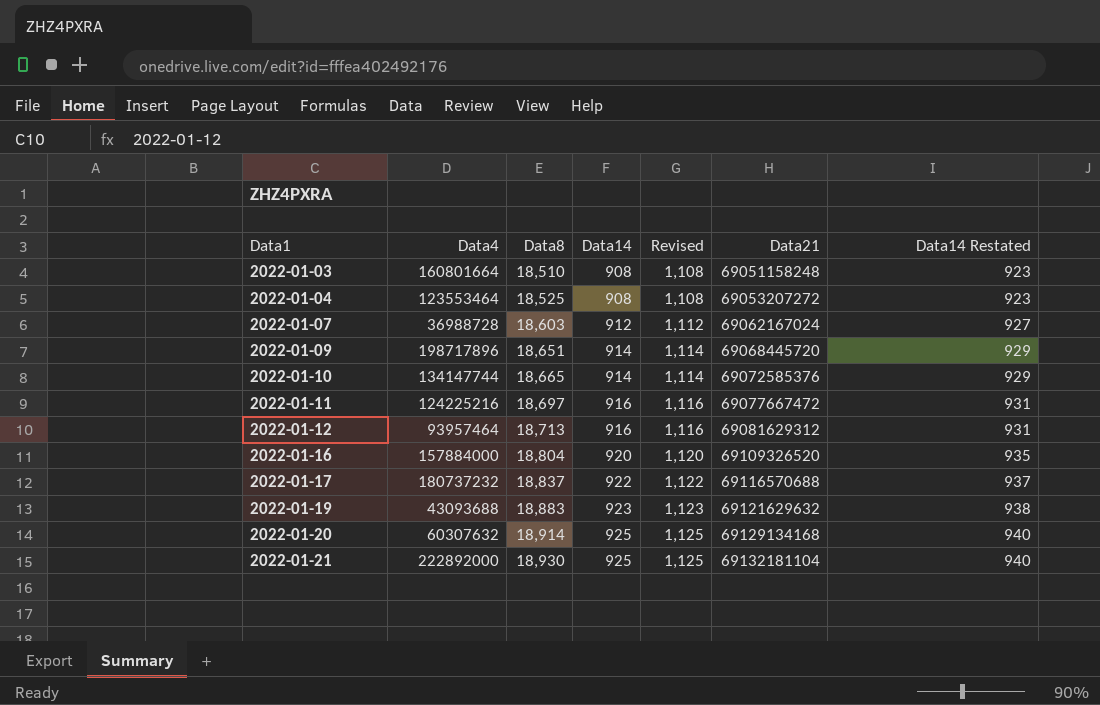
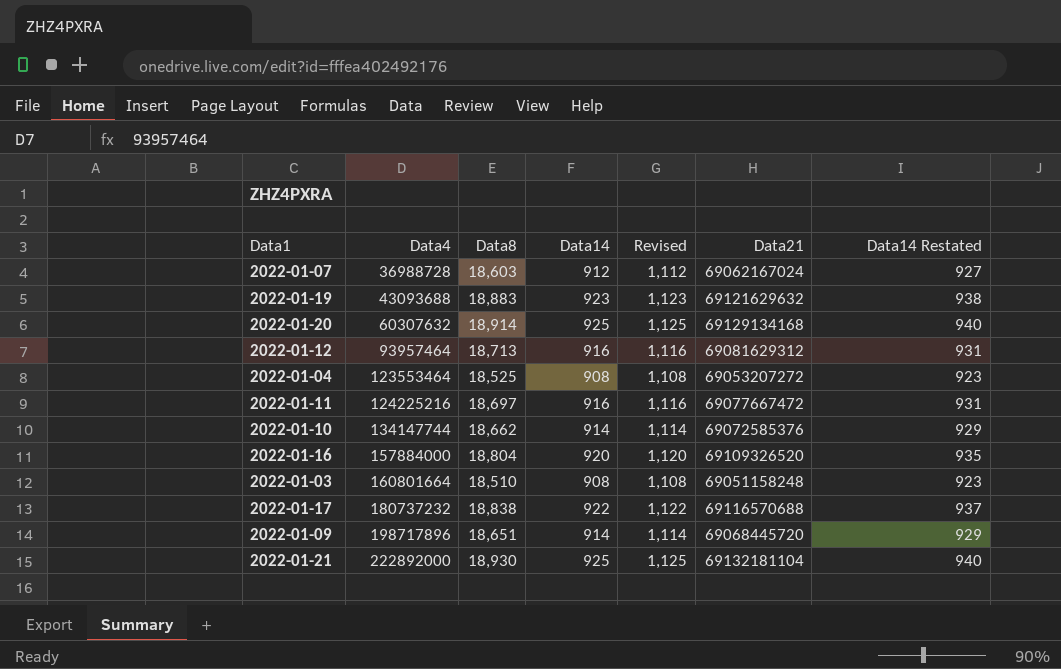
row order: Data1 ascending -> Data4 ascending
2022-01-10 | Data8: 18,665 -> 18,662
2022-01-17 | Data8: 18,837 -> 18,838

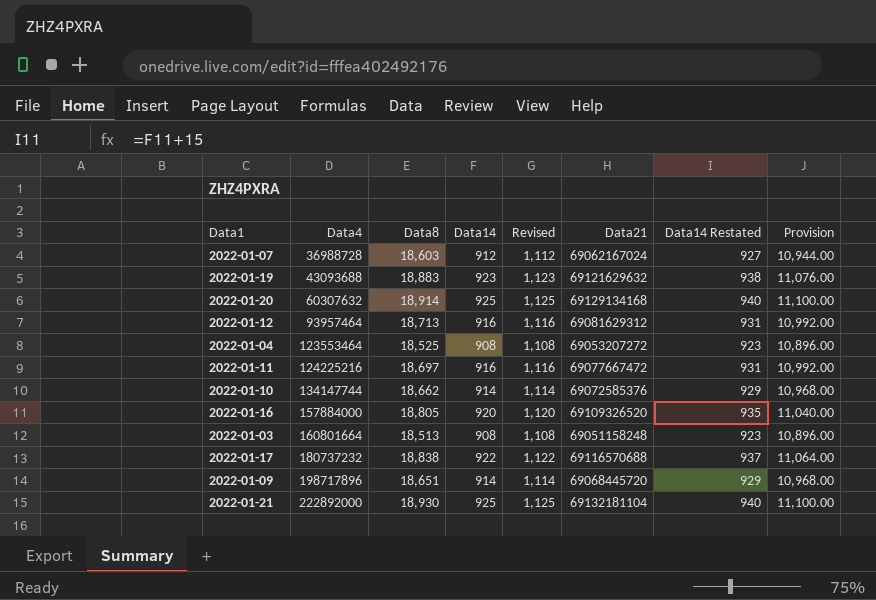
column Provision | formula: none -> [Data14] * 12
2022-01-16 | Data8: 18,804 -> 18,805
2022-01-03 | Data8: 18,510 -> 18,513

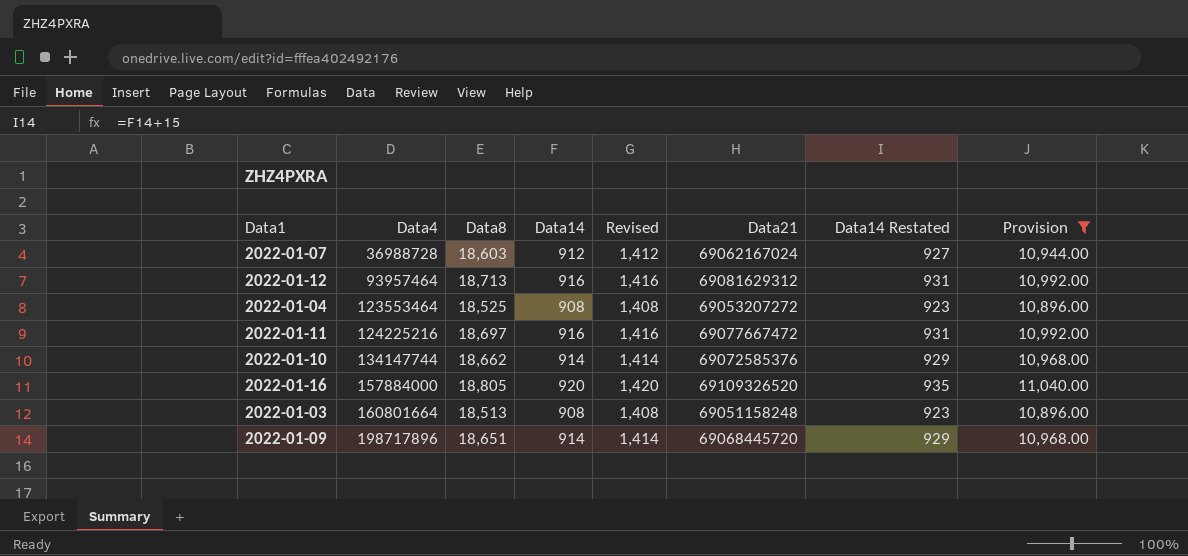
filter: none -> Provision <= 11,040.00
column Revised | formula: [Data14] + 200 -> [Data14] + 500

